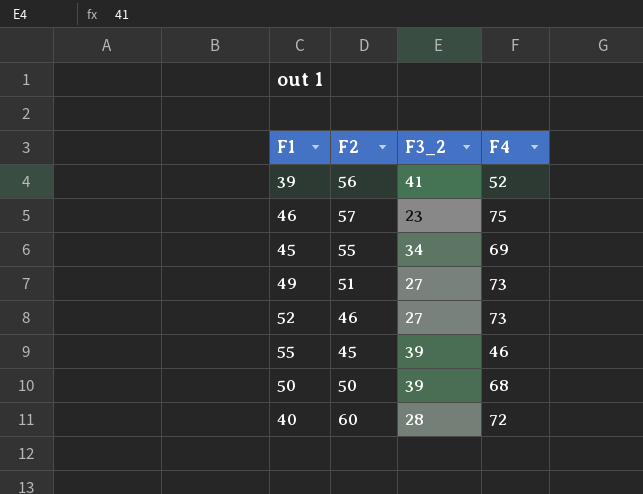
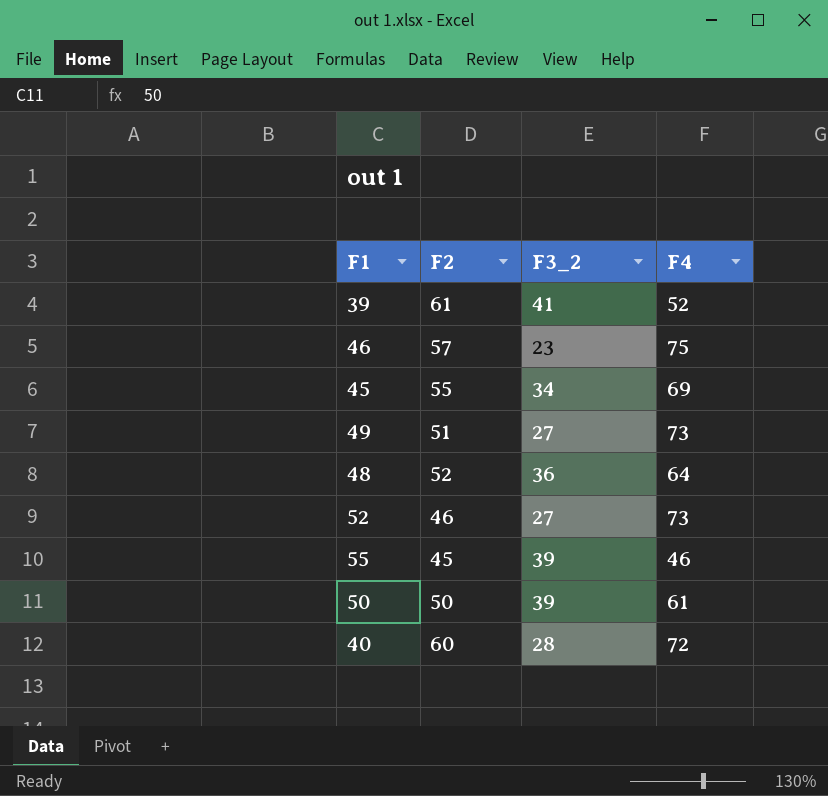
39 | F2: 56 -> 61
row 48: none -> 52 | 36 | 64
50 | F4: 68 -> 61

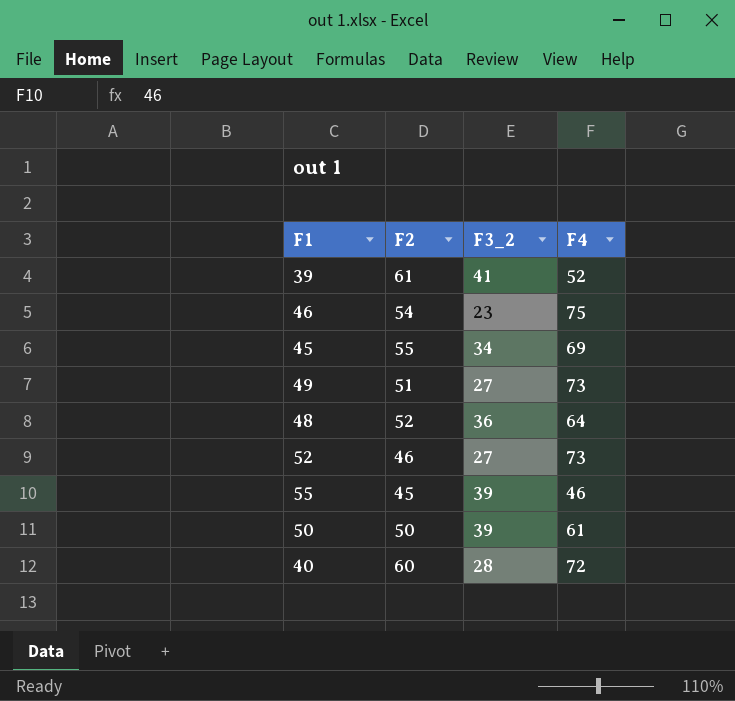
46 | F2: 57 -> 54

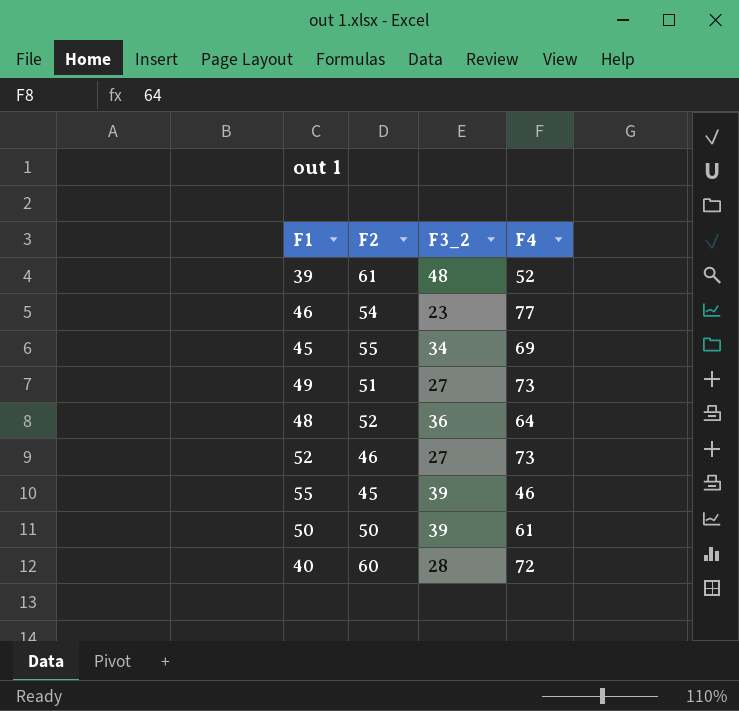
39 | F3_2: 41 -> 48
46 | F4: 75 -> 77

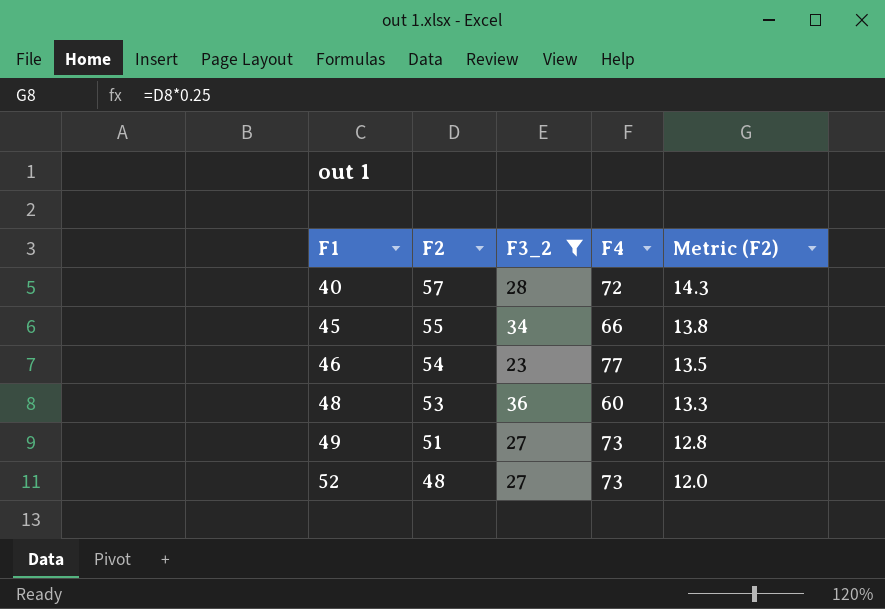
filter: none -> F3_2 <= 36
row order: none -> F1 ascending
column Metric (F2) | formula: none -> [F2] * 0.25
40 | F2: 60 -> 57
45 | F4: 69 -> 66
48 | F2: 52 -> 53
48 | F4: 64 -> 60
52 | F2: 46 -> 48

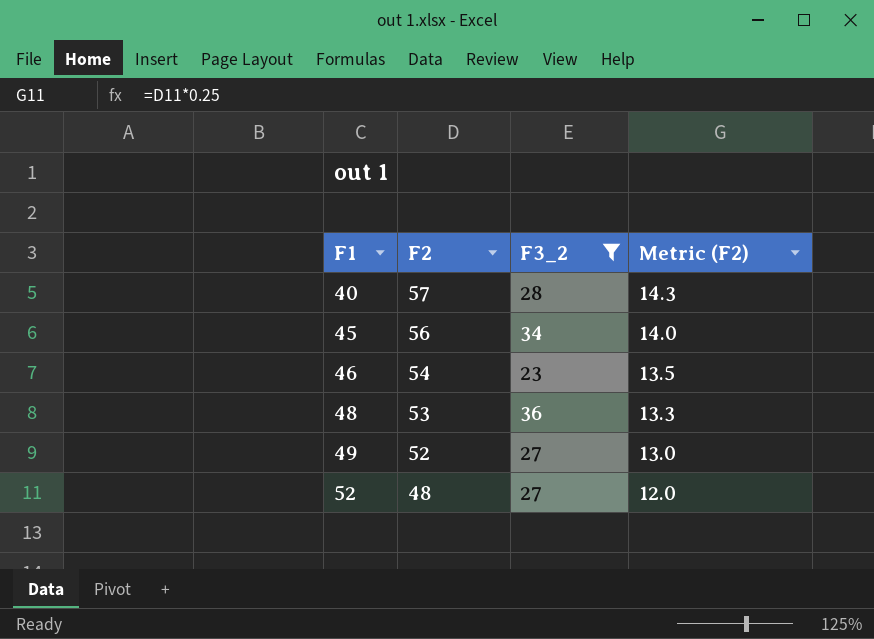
column F4 | position: 4 -> none
45 | F2: 55 -> 56
45 | Metric (F2): 13.8 -> 14.0
49 | F2: 51 -> 52
49 | Metric (F2): 12.8 -> 13.0

